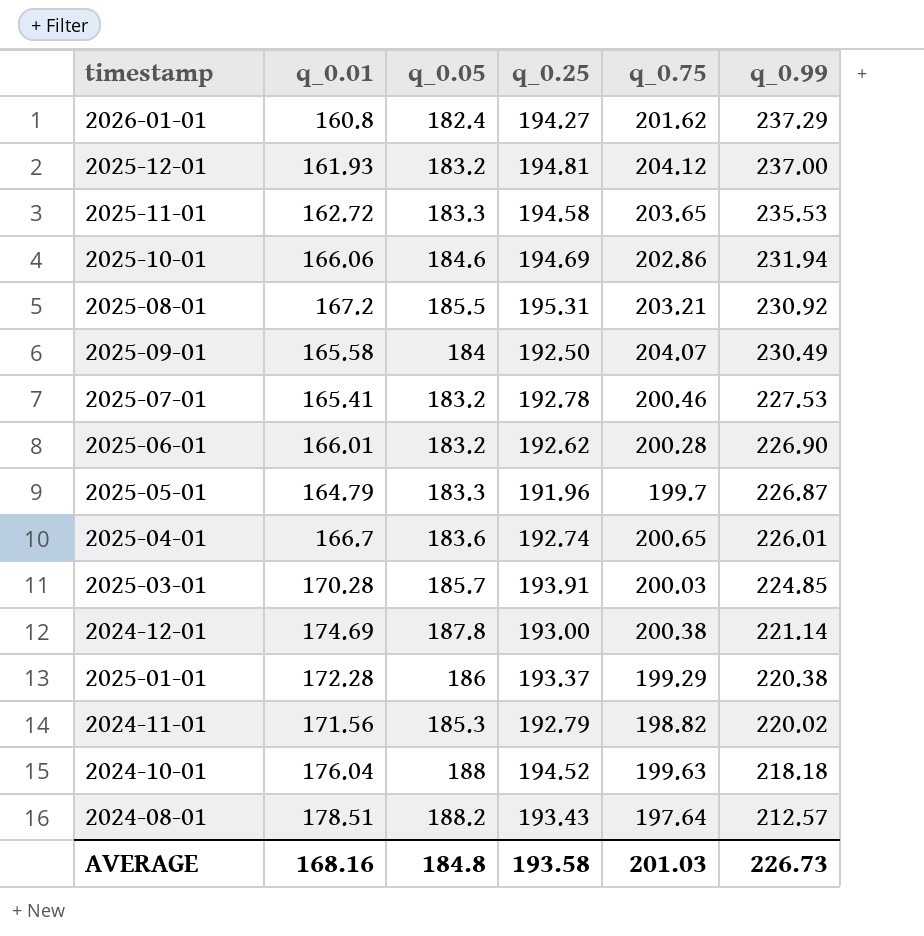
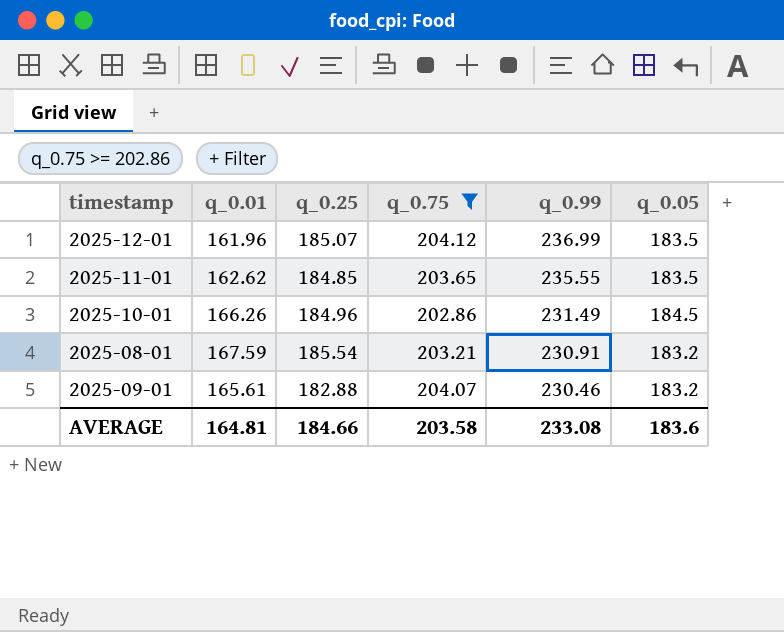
filter: none -> q_0.75 >= 202.86
column q_0.05 | position: 3 -> 6
2025-12-01 | q_0.01: 161.93 -> 161.96
2025-12-01 | q_0.25: 194.81 -> 185.07
2025-12-01 | q_0.99: 237.00 -> 236.99
2025-12-01 | q_0.05: 183.2 -> 183.5
2025-11-01 | q_0.01: 162.72 -> 162.62
2025-11-01 | q_0.25: 194.58 -> 184.85
2025-11-01 | q_0.99: 235.53 -> 235.55
2025-11-01 | q_0.05: 183.3 -> 183.5
2025-10-01 | q_0.01: 166.06 -> 166.26
2025-10-01 | q_0.25: 194.69 -> 184.96
2025-10-01 | q_0.99: 231.94 -> 231.49
2025-10-01 | q_0.05: 184.6 -> 184.5
2025-08-01 | q_0.01: 167.2 -> 167.59
2025-08-01 | q_0.25: 195.31 -> 185.54
2025-08-01 | q_0.99: 230.92 -> 230.91
2025-08-01 | q_0.05: 185.5 -> 183.2
2025-09-01 | q_0.01: 165.58 -> 165.61
2025-09-01 | q_0.25: 192.50 -> 182.88
2025-09-01 | q_0.99: 230.49 -> 230.46
2025-09-01 | q_0.05: 184 -> 183.2
AVERAGE | q_0.01: 168.16 -> 164.81
AVERAGE | q_0.25: 193.58 -> 184.66
AVERAGE | q_0.75: 201.03 -> 203.58
AVERAGE | q_0.99: 226.73 -> 233.08
AVERAGE | q_0.05: 184.8 -> 183.6

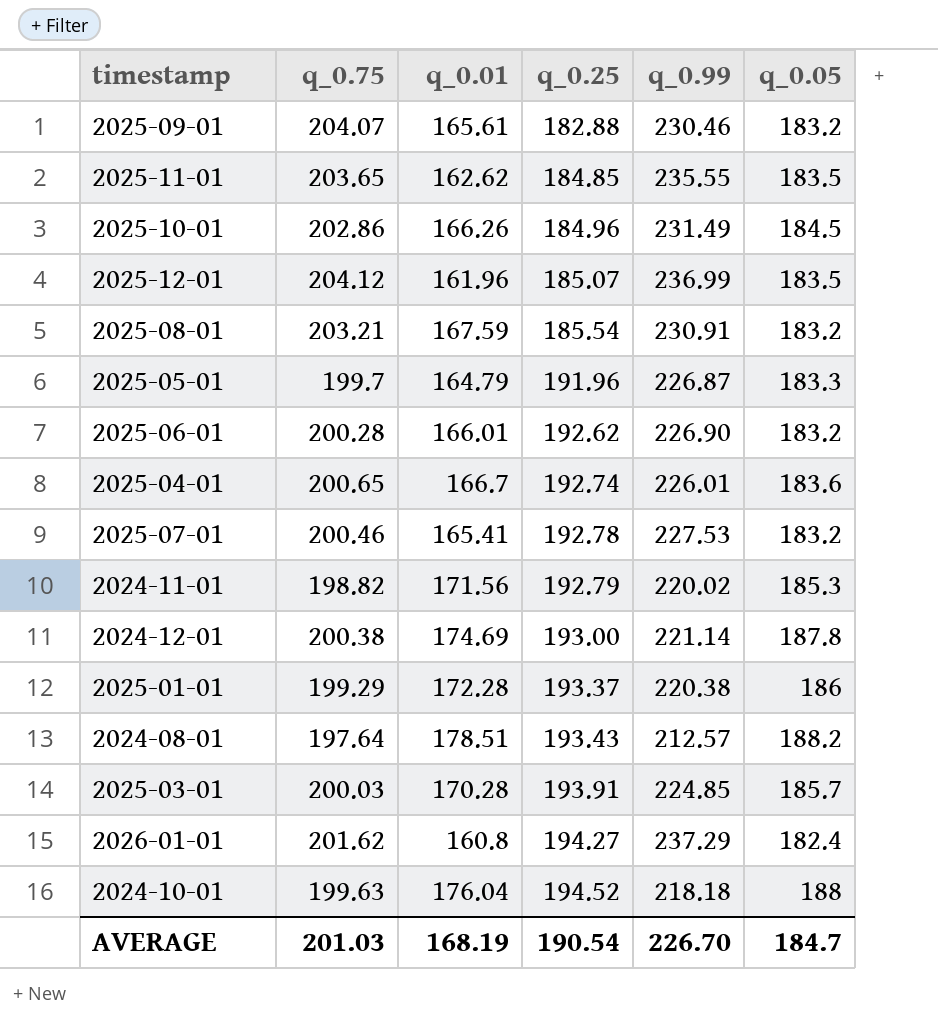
filter: q_0.75 >= 202.86 -> none
row order: q_0.99 descending -> q_0.25 ascending
column q_0.75 | position: 4 -> 2
AVERAGE | q_0.75: 203.58 -> 201.03
AVERAGE | q_0.01: 164.81 -> 168.19
AVERAGE | q_0.25: 184.66 -> 190.54
AVERAGE | q_0.99: 233.08 -> 226.70
AVERAGE | q_0.05: 183.6 -> 184.7

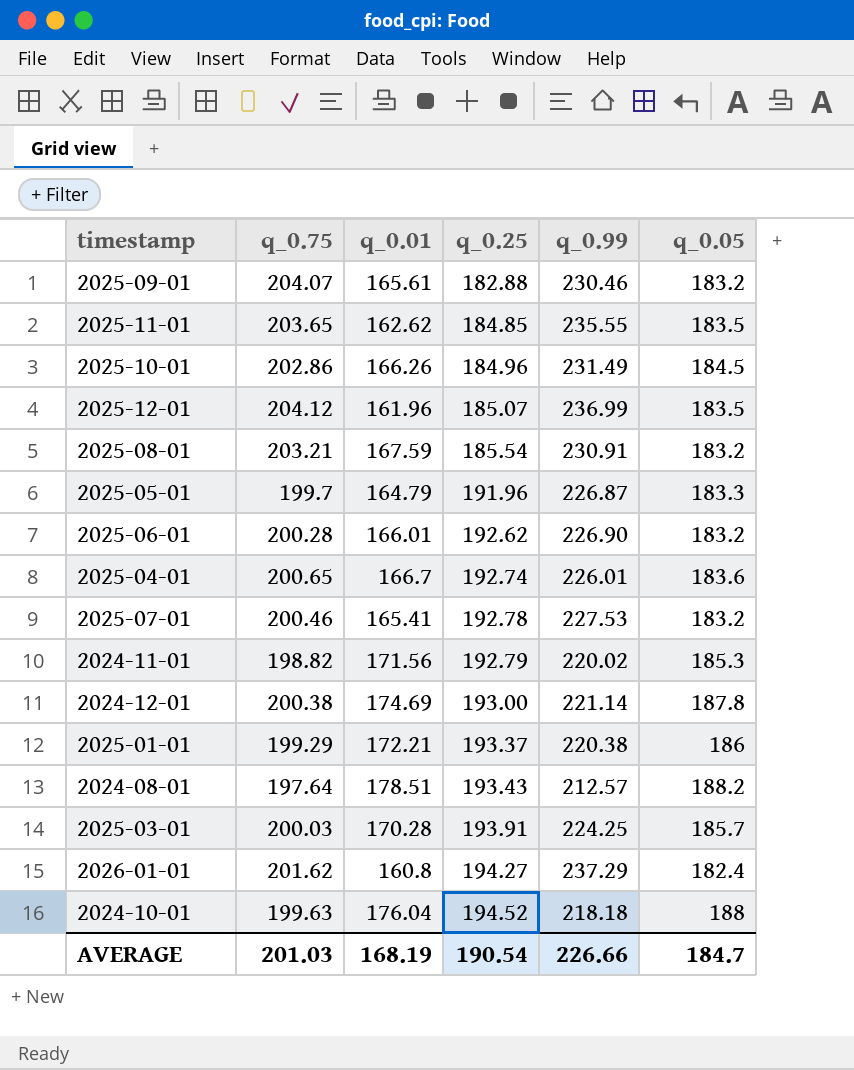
2025-01-01 | q_0.01: 172.28 -> 172.21
2025-03-01 | q_0.99: 224.85 -> 224.25
AVERAGE | q_0.99: 226.70 -> 226.66

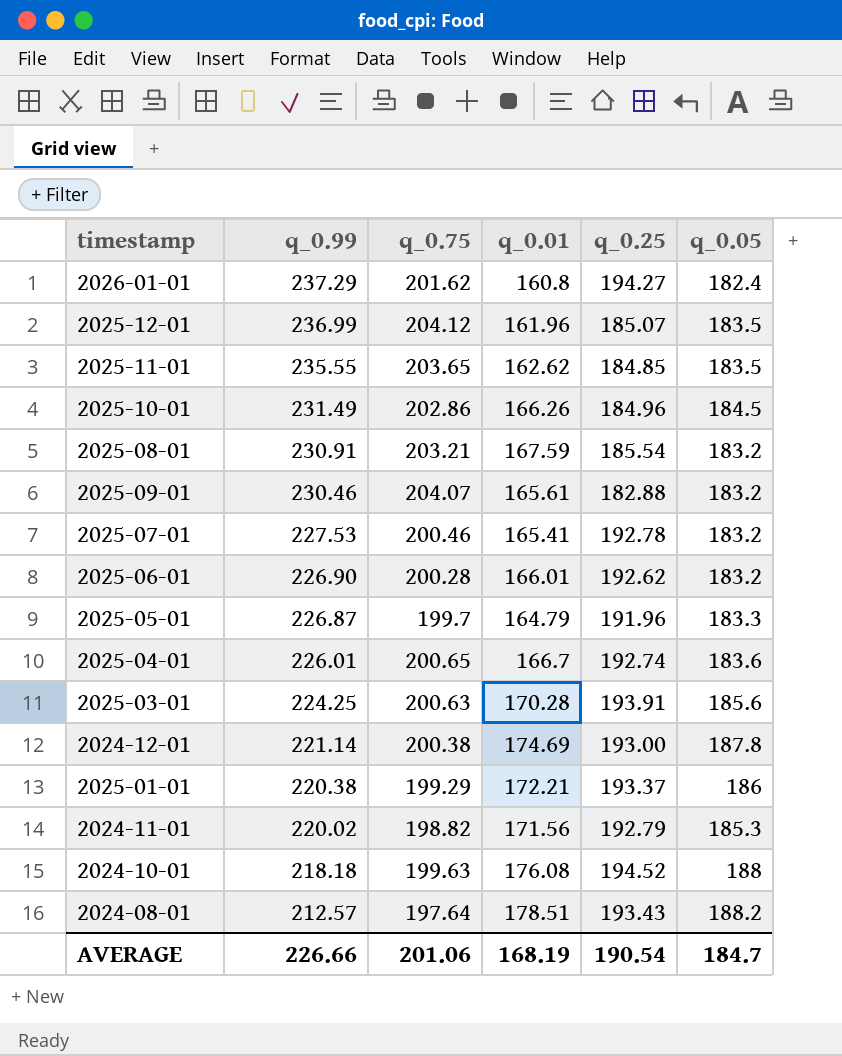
row order: q_0.25 ascending -> q_0.99 descending
column q_0.99 | position: 5 -> 2
2025-03-01 | q_0.75: 200.03 -> 200.63
2025-03-01 | q_0.05: 185.7 -> 185.6
2024-10-01 | q_0.01: 176.04 -> 176.08
AVERAGE | q_0.75: 201.03 -> 201.06

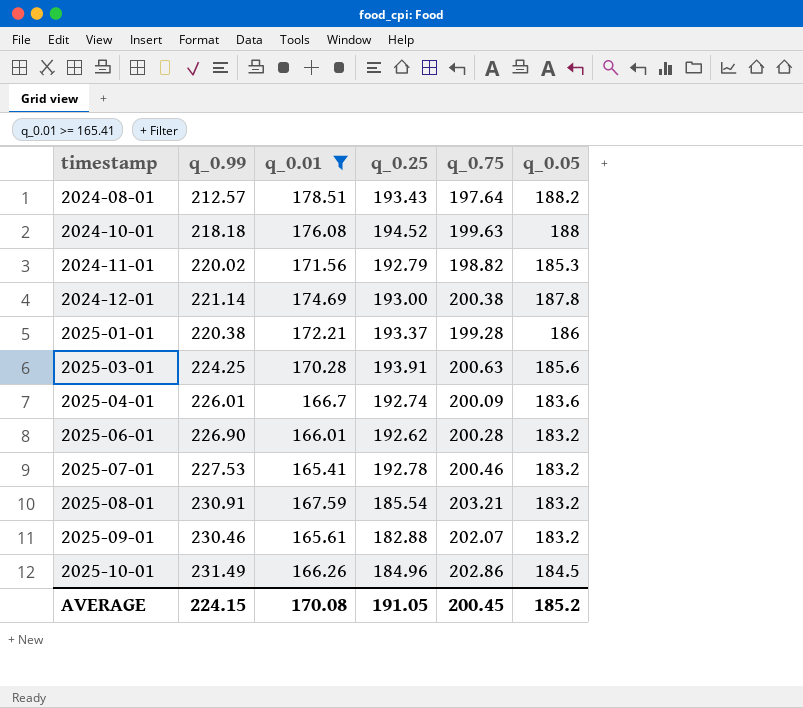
filter: none -> q_0.01 >= 165.41
row order: q_0.99 descending -> timestamp ascending
column q_0.75 | position: 3 -> 5
2025-01-01 | q_0.75: 199.29 -> 199.28
2025-04-01 | q_0.75: 200.65 -> 200.09
2025-09-01 | q_0.75: 204.07 -> 202.07
AVERAGE | q_0.99: 226.66 -> 224.15
AVERAGE | q_0.01: 168.19 -> 170.08
AVERAGE | q_0.25: 190.54 -> 191.05
AVERAGE | q_0.75: 201.06 -> 200.45
AVERAGE | q_0.05: 184.7 -> 185.2

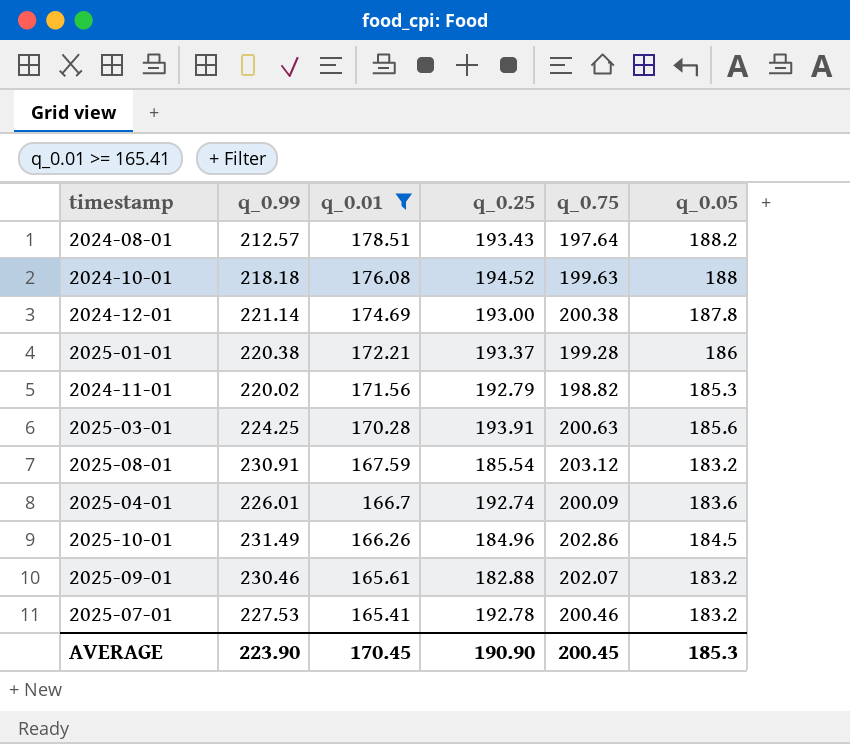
row order: timestamp ascending -> q_0.01 descending
row 2025-06-01: 226.90 | 166.01 | 192.62 | 200.28 | 183.2 -> none
2025-08-01 | q_0.75: 203.21 -> 203.12
AVERAGE | q_0.99: 224.15 -> 223.90
AVERAGE | q_0.01: 170.08 -> 170.45
AVERAGE | q_0.25: 191.05 -> 190.90
AVERAGE | q_0.05: 185.2 -> 185.3

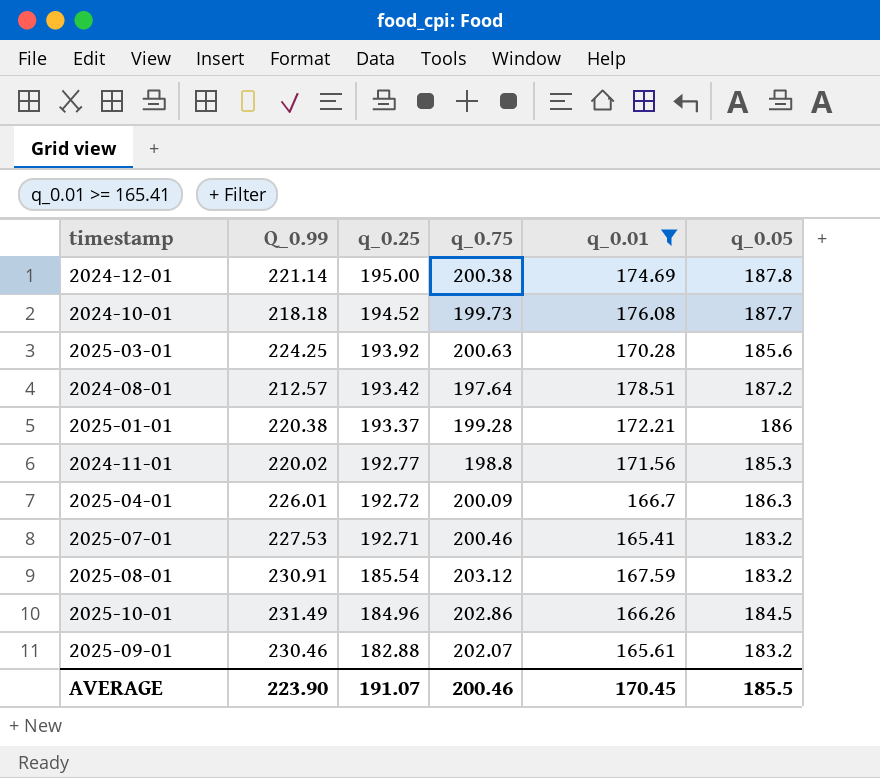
row order: q_0.01 descending -> q_0.25 descending
column name: q_0.99 -> Q_0.99
column q_0.01 | position: 3 -> 5
2024-12-01 | q_0.25: 193.00 -> 195.00
2024-10-01 | q_0.75: 199.63 -> 199.73
2024-10-01 | q_0.05: 188 -> 187.7
2025-03-01 | q_0.25: 193.91 -> 193.92
2024-08-01 | q_0.25: 193.43 -> 193.42
2024-08-01 | q_0.05: 188.2 -> 187.2
2024-11-01 | q_0.25: 192.79 -> 192.77
2024-11-01 | q_0.75: 198.82 -> 198.8
2025-04-01 | q_0.25: 192.74 -> 192.72
2025-04-01 | q_0.05: 183.6 -> 186.3
2025-07-01 | q_0.25: 192.78 -> 192.71
AVERAGE | q_0.25: 190.90 -> 191.07
AVERAGE | q_0.75: 200.45 -> 200.46
AVERAGE | q_0.05: 185.3 -> 185.5

